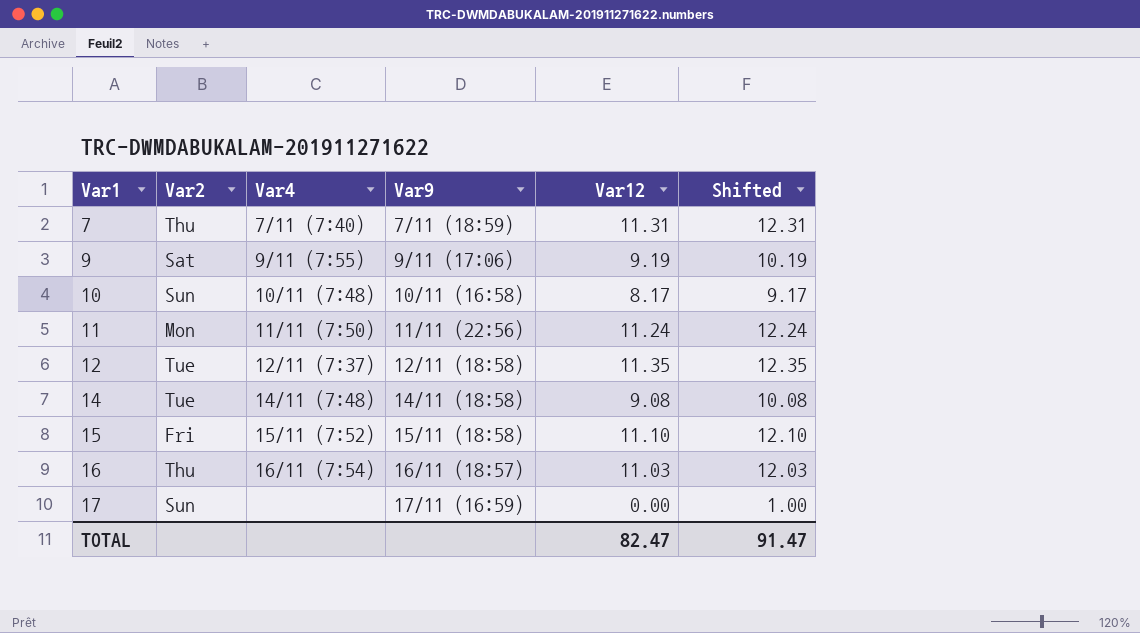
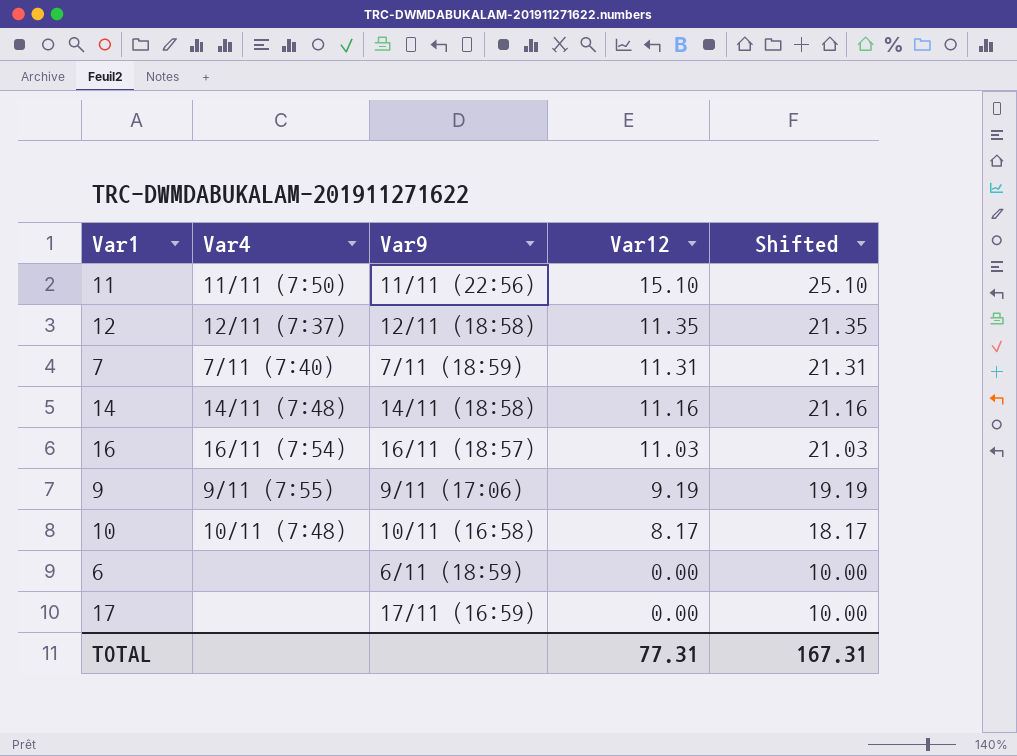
row order: Var1 ascending -> Var12 descending
column Var2 | position: 2 -> none
column Shifted | formula: [Var12] + 1 -> [Var12] + 10
row 15: Fri | 15/11 (7:52) | 15/11 (18:58) | 11.10 | 12.10 -> none
11 | Var12: 11.24 -> 15.10
14 | Var12: 9.08 -> 11.16
row 6: none -> none | 6/11 (18:59) | 0.00 | 10.00
TOTAL | Var12: 82.47 -> 77.31
TOTAL | Shifted: 91.47 -> 167.31

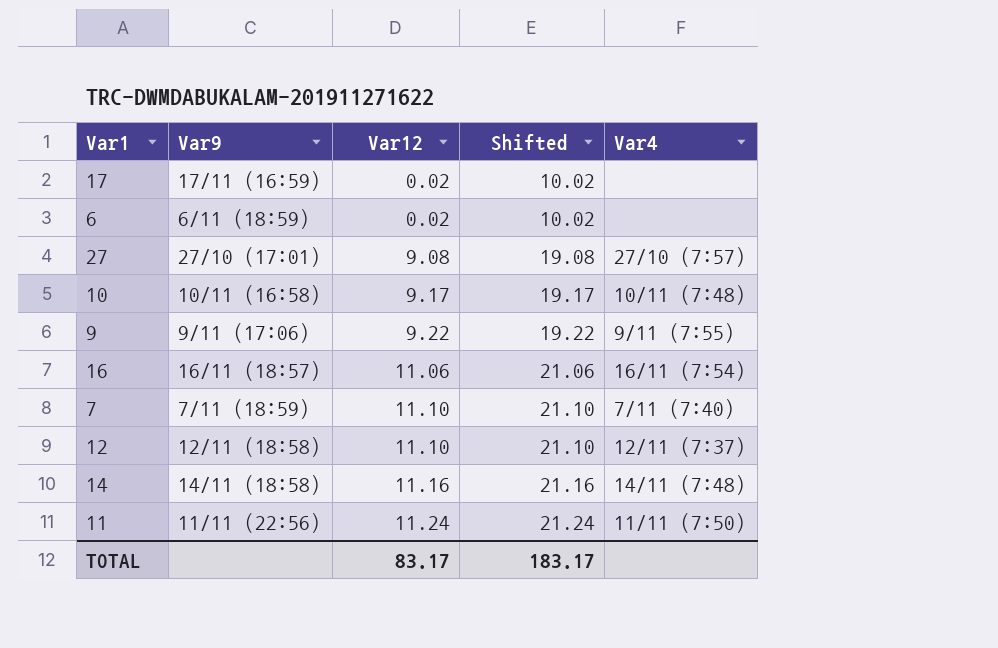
row order: Var12 descending -> Var12 ascending
column Var4 | position: 2 -> 5
17 | Var12: 0.00 -> 0.02
17 | Shifted: 10.00 -> 10.02
6 | Var12: 0.00 -> 0.02
6 | Shifted: 10.00 -> 10.02
row 27: none -> 27/10 (17:01) | 9.08 | 19.08 | 27/10 (7:57)
10 | Var12: 8.17 -> 9.17
10 | Shifted: 18.17 -> 19.17
9 | Var12: 9.19 -> 9.22
9 | Shifted: 19.19 -> 19.22
16 | Var12: 11.03 -> 11.06
16 | Shifted: 21.03 -> 21.06
7 | Var12: 11.31 -> 11.10
7 | Shifted: 21.31 -> 21.10
12 | Var12: 11.35 -> 11.10
12 | Shifted: 21.35 -> 21.10
11 | Var12: 15.10 -> 11.24
11 | Shifted: 25.10 -> 21.24
TOTAL | Var12: 77.31 -> 83.17
TOTAL | Shifted: 167.31 -> 183.17

